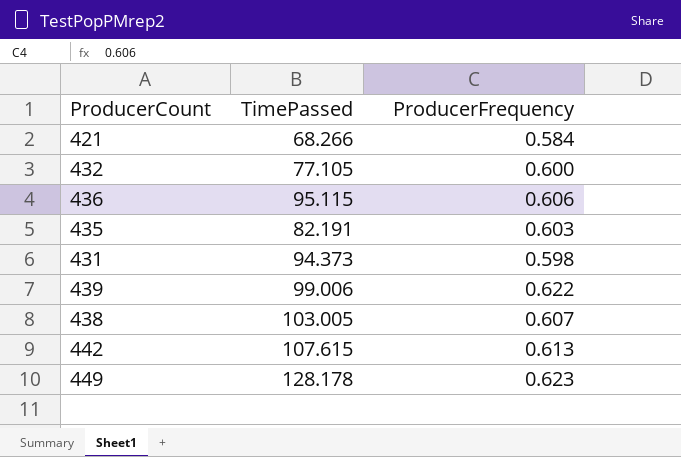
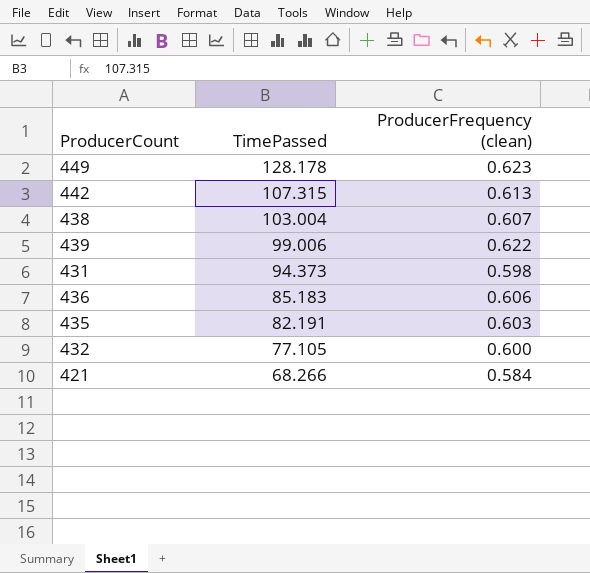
row order: none -> TimePassed descending
column name: ProducerFrequency -> ProducerFrequency (clean)
442 | TimePassed: 107.615 -> 107.315
438 | TimePassed: 103.005 -> 103.004
436 | TimePassed: 95.115 -> 85.183

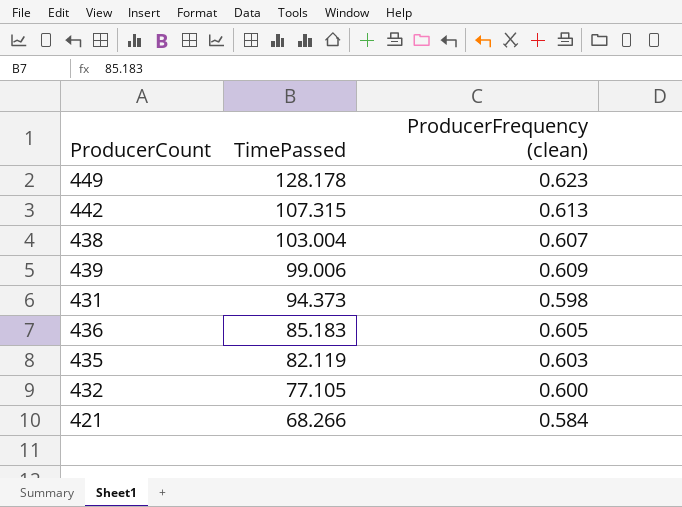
439 | ProducerFrequency (clean): 0.622 -> 0.609
436 | ProducerFrequency (clean): 0.606 -> 0.605
435 | TimePassed: 82.191 -> 82.119

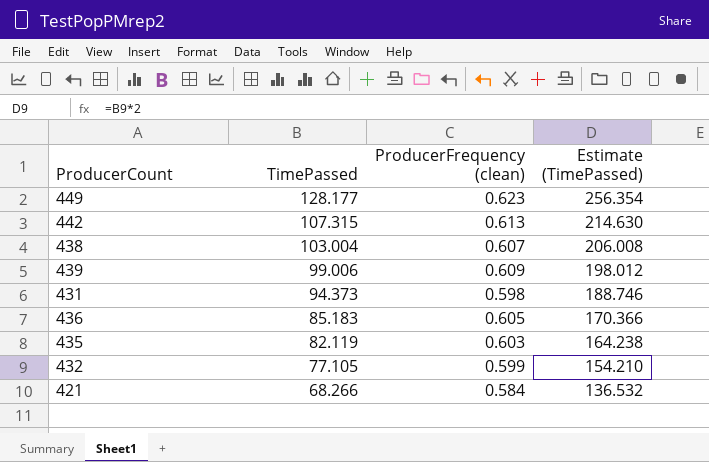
column Estimate (TimePassed) | formula: none -> [TimePassed] * 2
449 | TimePassed: 128.178 -> 128.177
432 | ProducerFrequency (clean): 0.600 -> 0.599

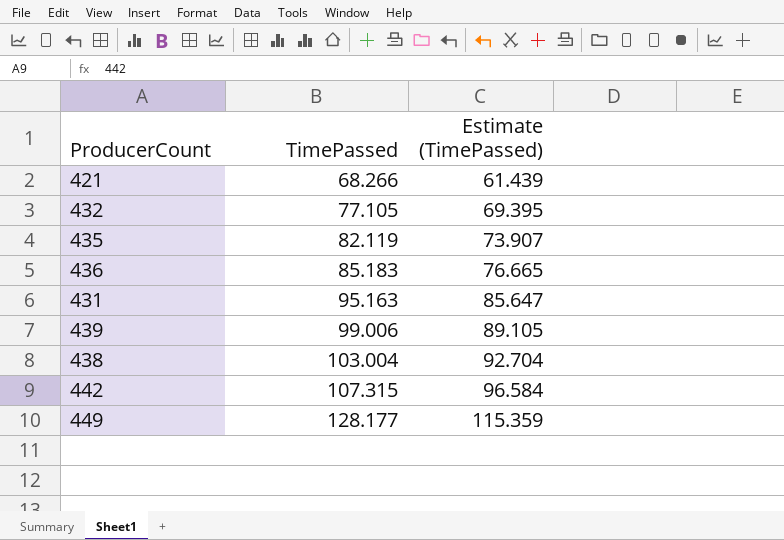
row order: TimePassed descending -> TimePassed ascending
column ProducerFrequency (clean) | position: 3 -> none
column Estimate (TimePassed) | formula: [TimePassed] * 2 -> [TimePassed] * 0.9
431 | TimePassed: 94.373 -> 95.163

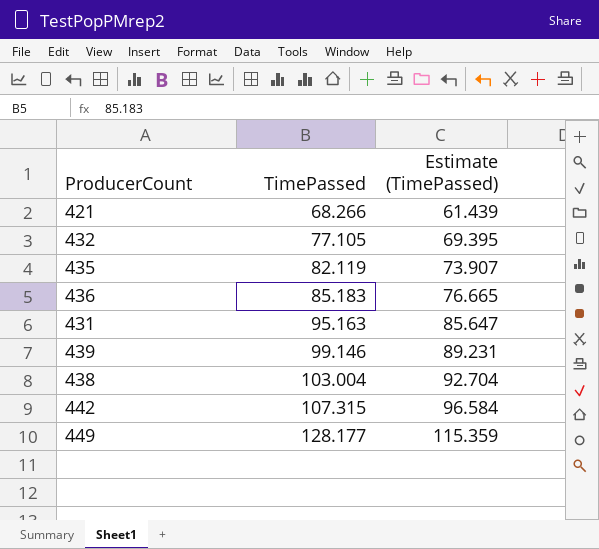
439 | TimePassed: 99.006 -> 99.146
439 | Estimate (TimePassed): 89.105 -> 89.231

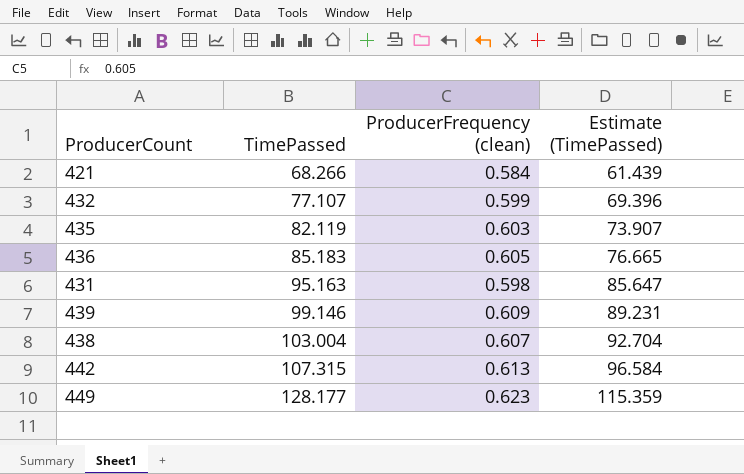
column ProducerFrequency (clean) | position: none -> 3
432 | TimePassed: 77.105 -> 77.107
432 | Estimate (TimePassed): 69.395 -> 69.396

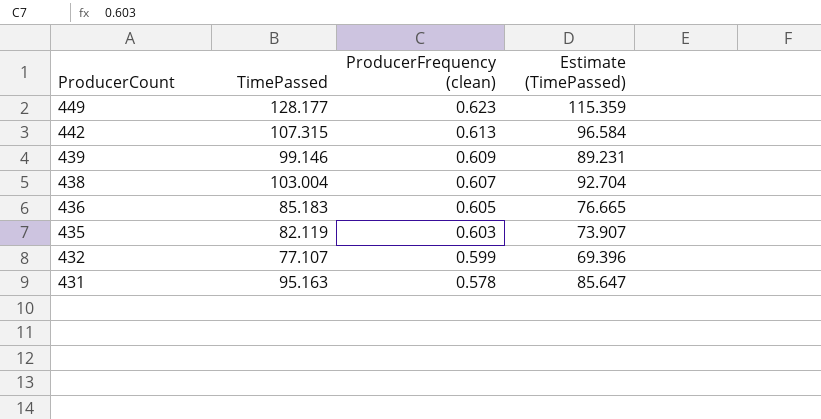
row order: TimePassed ascending -> ProducerCount descending
row 421: 68.266 | 0.584 | 61.439 -> none
431 | ProducerFrequency (clean): 0.598 -> 0.578

